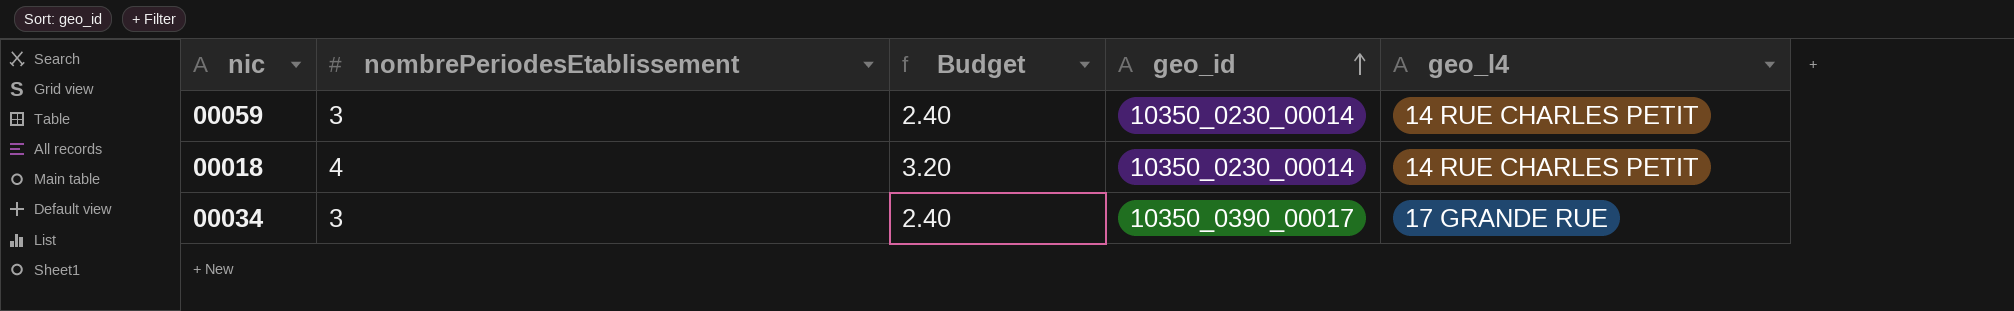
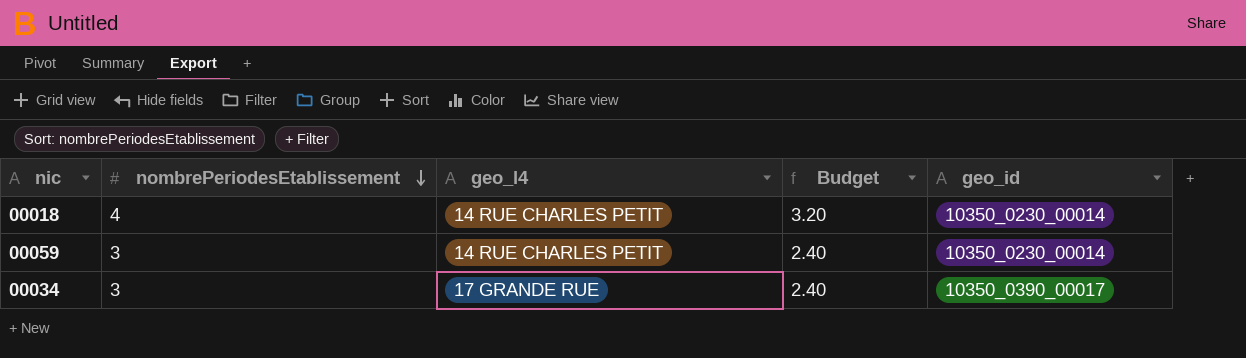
row order: geo_id ascending -> nombrePeriodesEtablissement descending
column geo_l4 | position: 5 -> 3

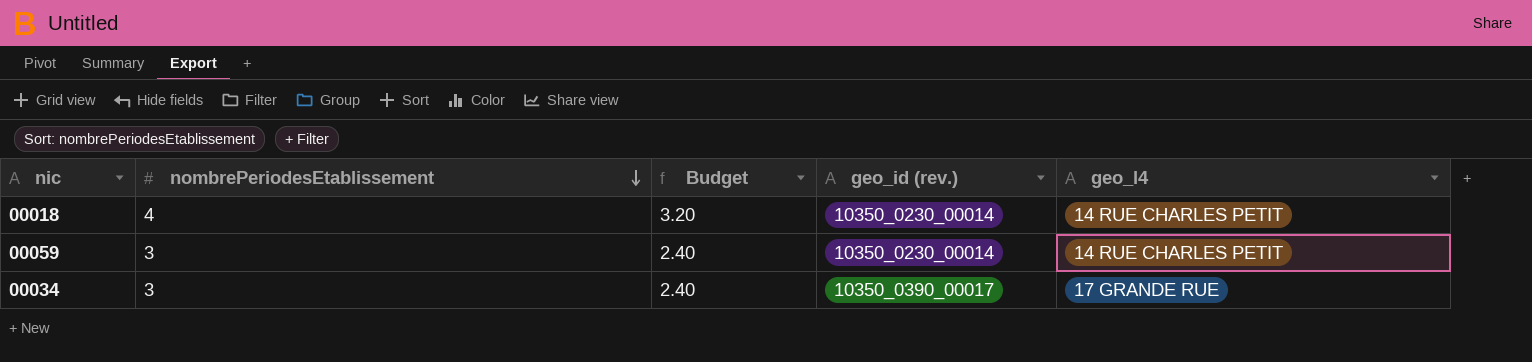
column name: geo_id -> geo_id (rev.)
column geo_l4 | position: 3 -> 5

